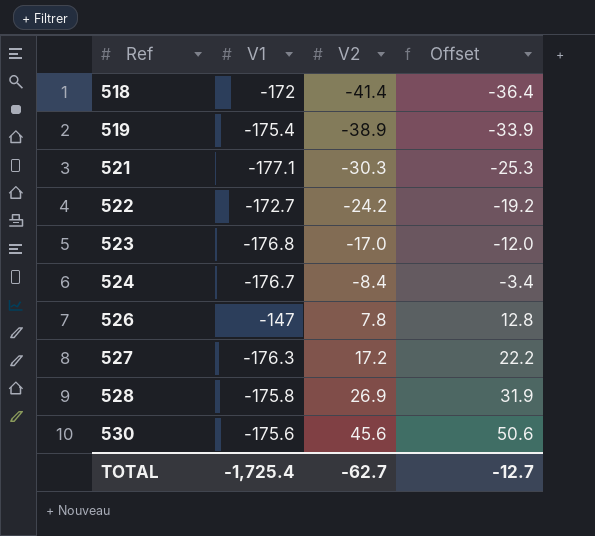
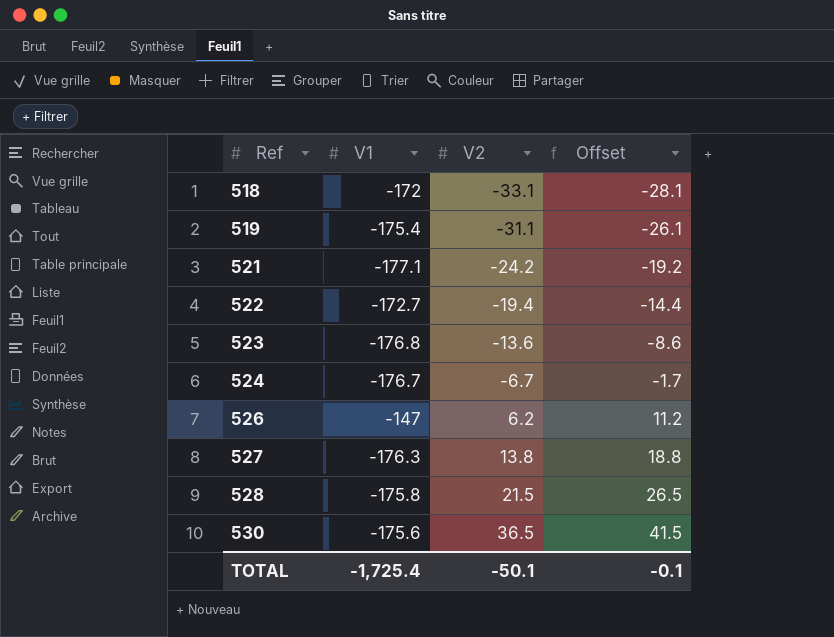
518 | V2: -41.4 -> -33.1
518 | Offset: -36.4 -> -28.1
519 | V2: -38.9 -> -31.1
519 | Offset: -33.9 -> -26.1
521 | V2: -30.3 -> -24.2
521 | Offset: -25.3 -> -19.2
522 | V2: -24.2 -> -19.4
522 | Offset: -19.2 -> -14.4
523 | V2: -17.0 -> -13.6
523 | Offset: -12.0 -> -8.6
524 | V2: -8.4 -> -6.7
524 | Offset: -3.4 -> -1.7
526 | V2: 7.8 -> 6.2
526 | Offset: 12.8 -> 11.2
527 | V2: 17.2 -> 13.8
527 | Offset: 22.2 -> 18.8
528 | V2: 26.9 -> 21.5
528 | Offset: 31.9 -> 26.5
530 | V2: 45.6 -> 36.5
530 | Offset: 50.6 -> 41.5
TOTAL | V2: -62.7 -> -50.1
TOTAL | Offset: -12.7 -> -0.1

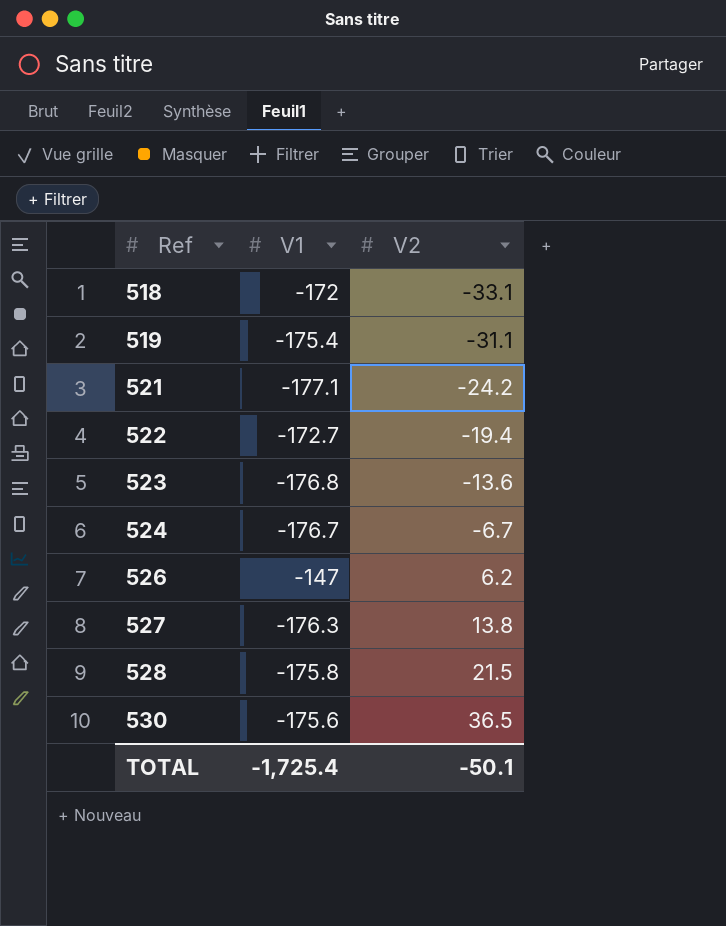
column Offset | formula: [V2] + 5 -> none

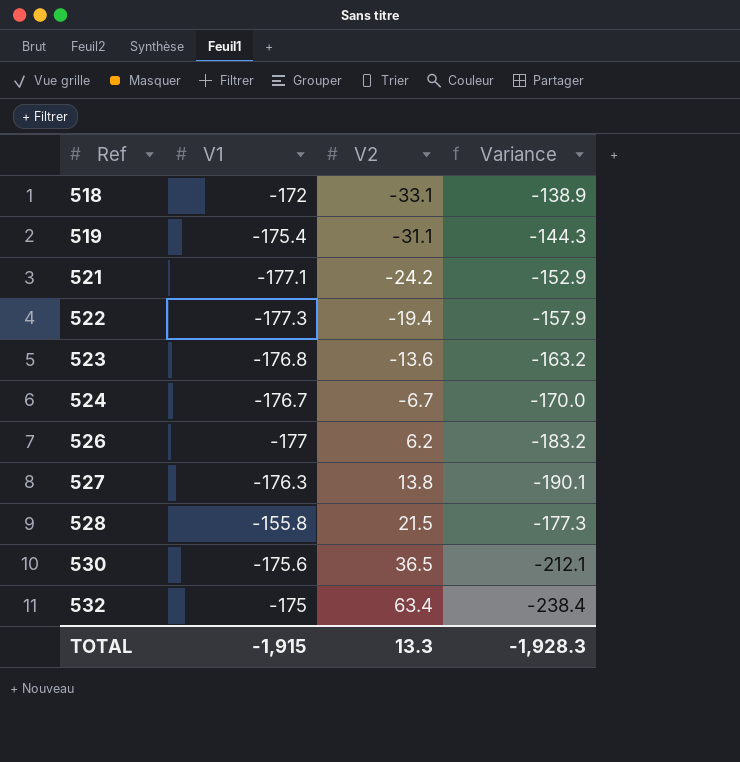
column Variance | formula: none -> [V1] - [V2]
522 | V1: -172.7 -> -177.3
526 | V1: -147 -> -177
528 | V1: -175.8 -> -155.8
row 532: none -> -175 | 63.4 | -238.4
TOTAL | V1: -1,725.4 -> -1,915
TOTAL | V2: -50.1 -> 13.3

